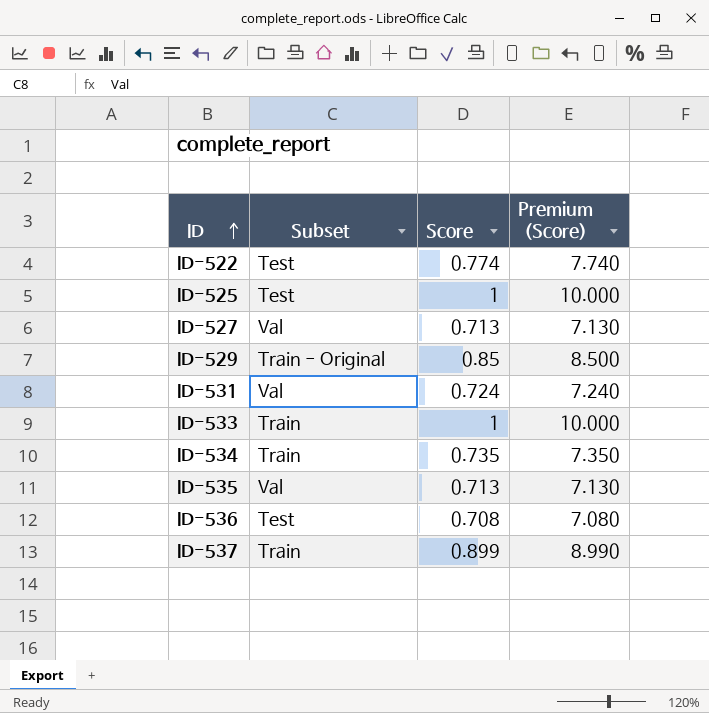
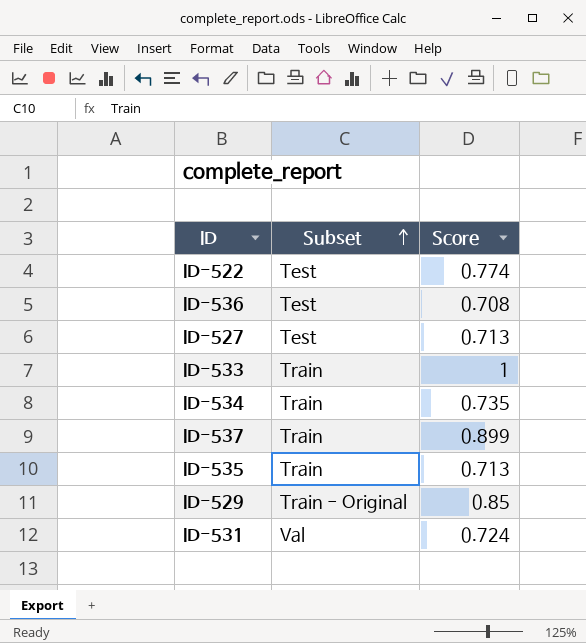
row order: ID ascending -> Subset ascending
column Premium (Score) | formula: [Score] * 10 -> none
row ID-525: Test | 1 | 10.000 -> none
ID-527 | Subset: Val -> Test
ID-535 | Subset: Val -> Train

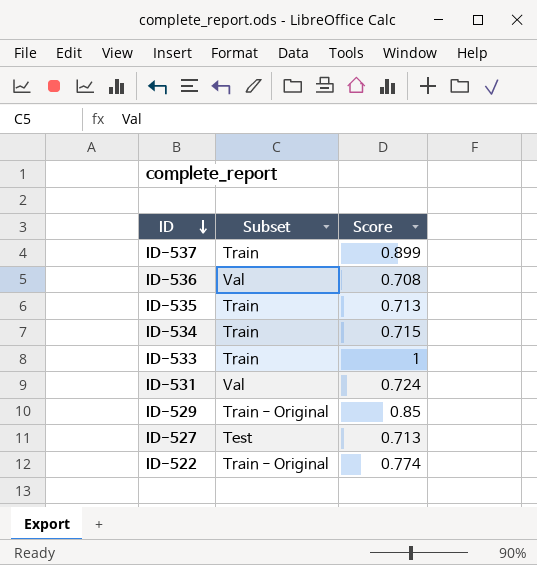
row order: Subset ascending -> ID descending
ID-536 | Subset: Test -> Val
ID-534 | Score: 0.735 -> 0.715
ID-522 | Subset: Test -> Train - Original

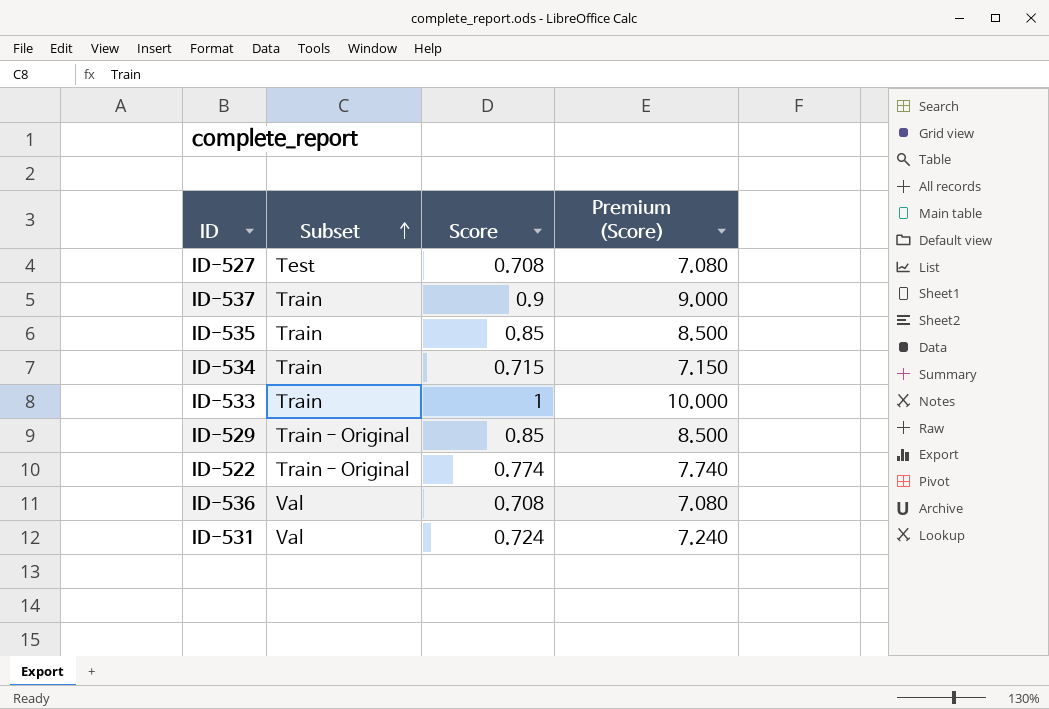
row order: ID descending -> Subset ascending
column Premium (Score) | formula: none -> [Score] * 10
ID-527 | Score: 0.713 -> 0.708
ID-537 | Score: 0.899 -> 0.9
ID-535 | Score: 0.713 -> 0.85

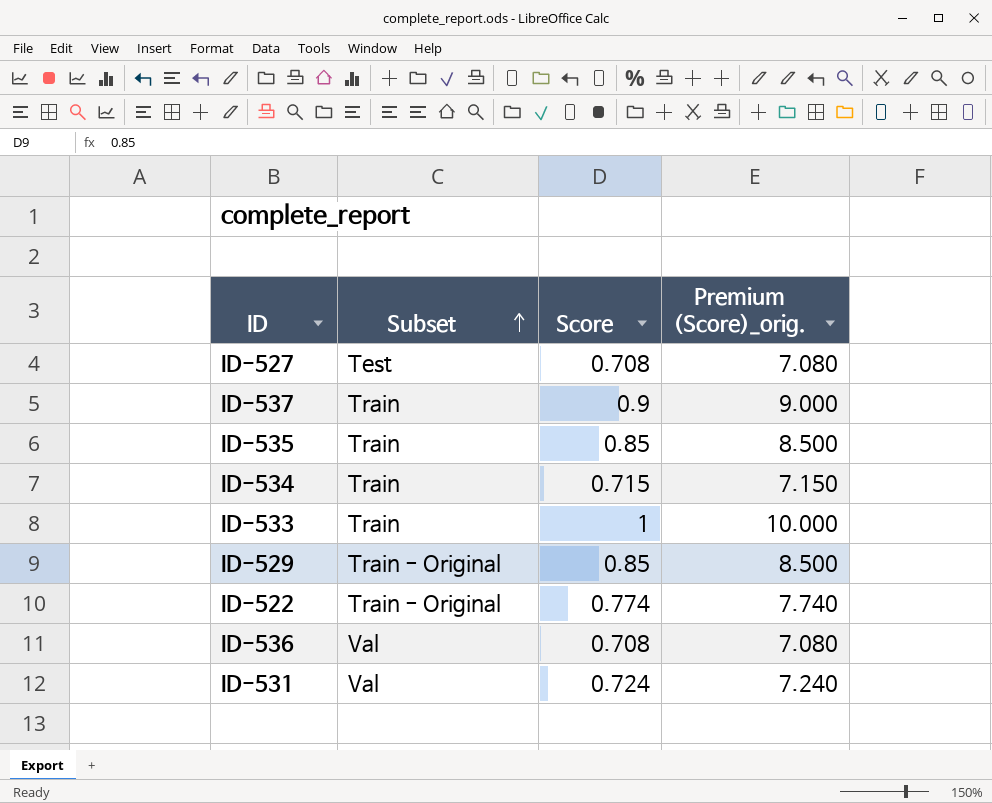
column name: Premium (Score) -> Premium (Score)_orig.

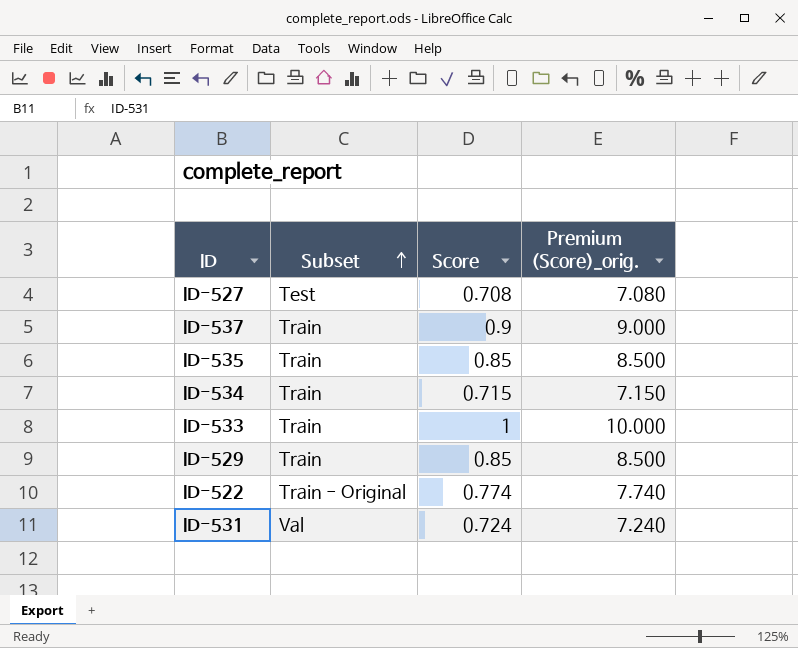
row ID-536: Val | 0.708 | 7.080 -> none
ID-529 | Subset: Train - Original -> Train

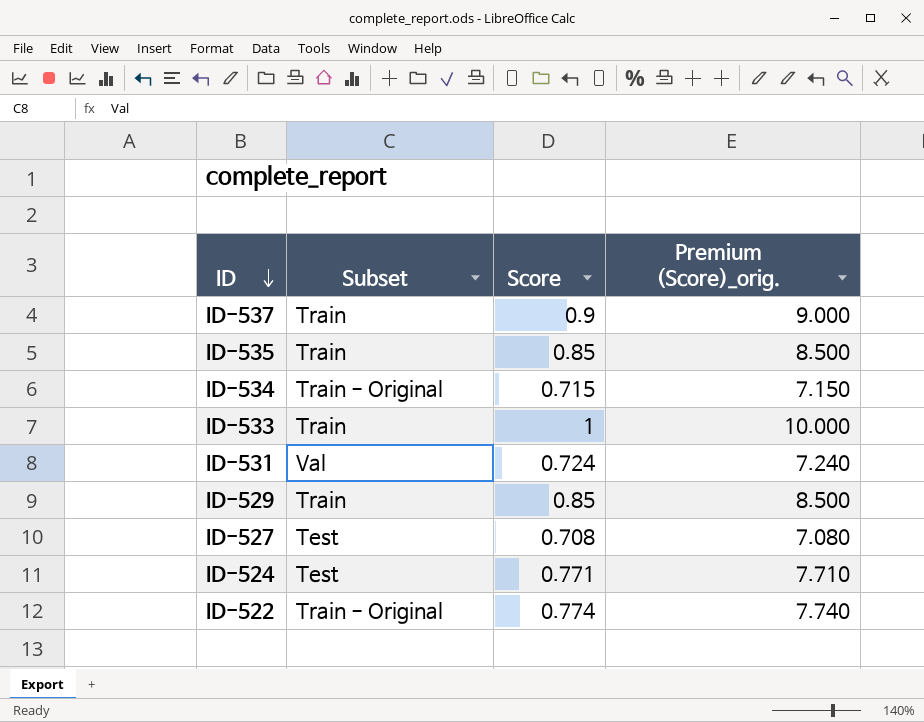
row order: Subset ascending -> ID descending
ID-534 | Subset: Train -> Train - Original
row ID-524: none -> Test | 0.771 | 7.710

